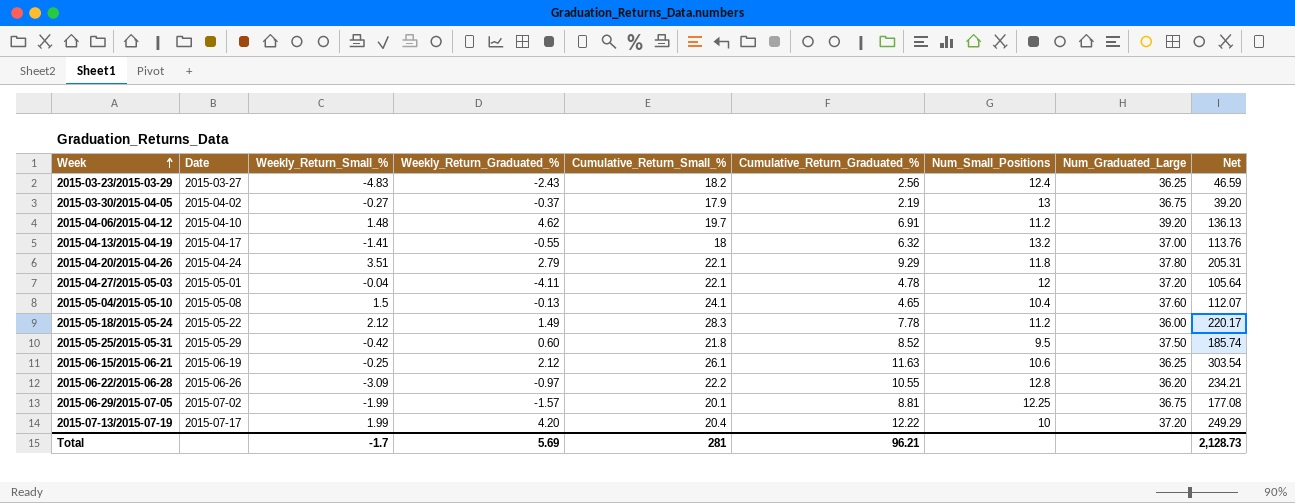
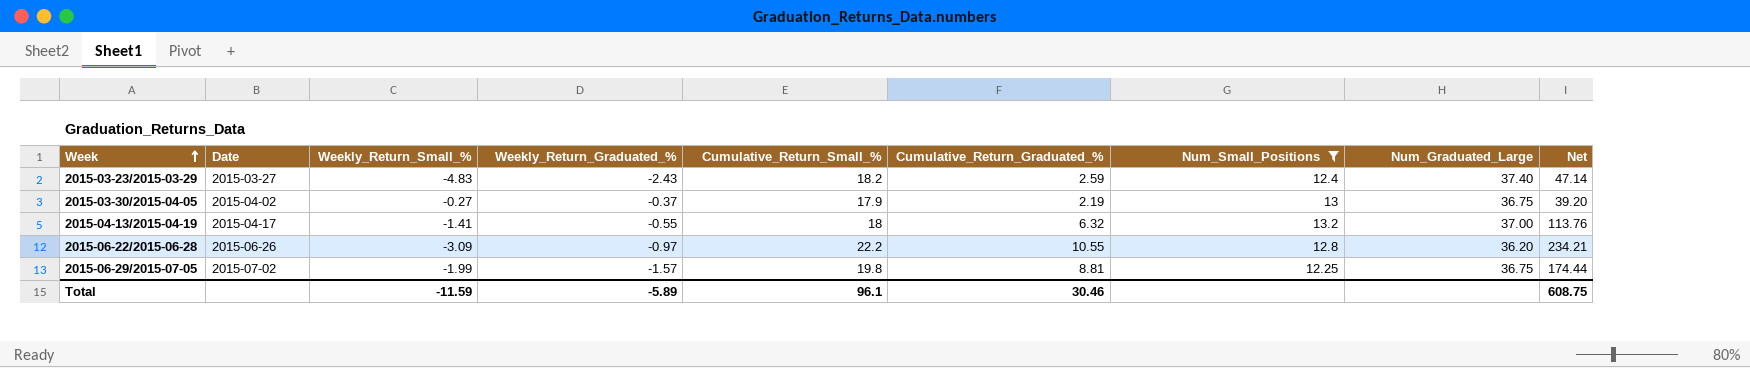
filter: none -> Num_Small_Positions >= 12.25
2015-03-23/2015-03-29 | Cumulative_Return_Graduated_%: 2.56 -> 2.59
2015-03-23/2015-03-29 | Num_Graduated_Large: 36.25 -> 37.40
2015-03-23/2015-03-29 | Net: 46.59 -> 47.14
2015-06-29/2015-07-05 | Cumulative_Return_Small_%: 20.1 -> 19.8
2015-06-29/2015-07-05 | Net: 177.08 -> 174.44
Total | Weekly_Return_Small_%: -1.7 -> -11.59
Total | Weekly_Return_Graduated_%: 5.69 -> -5.89
Total | Cumulative_Return_Small_%: 281 -> 96.1
Total | Cumulative_Return_Graduated_%: 96.21 -> 30.46
Total | Net: 2,128.73 -> 608.75

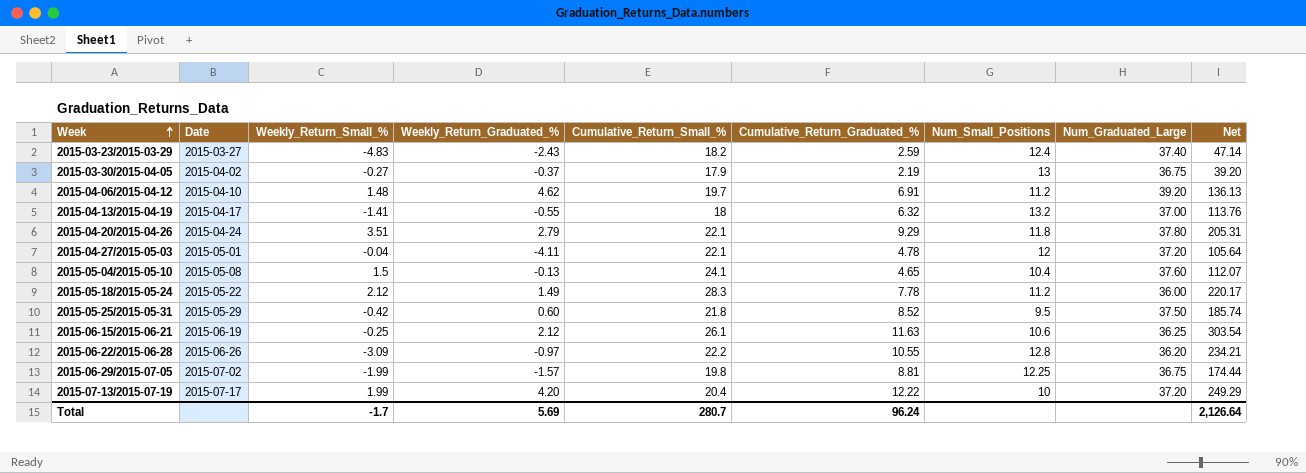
filter: Num_Small_Positions >= 12.25 -> none
Total | Weekly_Return_Small_%: -11.59 -> -1.7
Total | Weekly_Return_Graduated_%: -5.89 -> 5.69
Total | Cumulative_Return_Small_%: 96.1 -> 280.7
Total | Cumulative_Return_Graduated_%: 30.46 -> 96.24
Total | Net: 608.75 -> 2,126.64

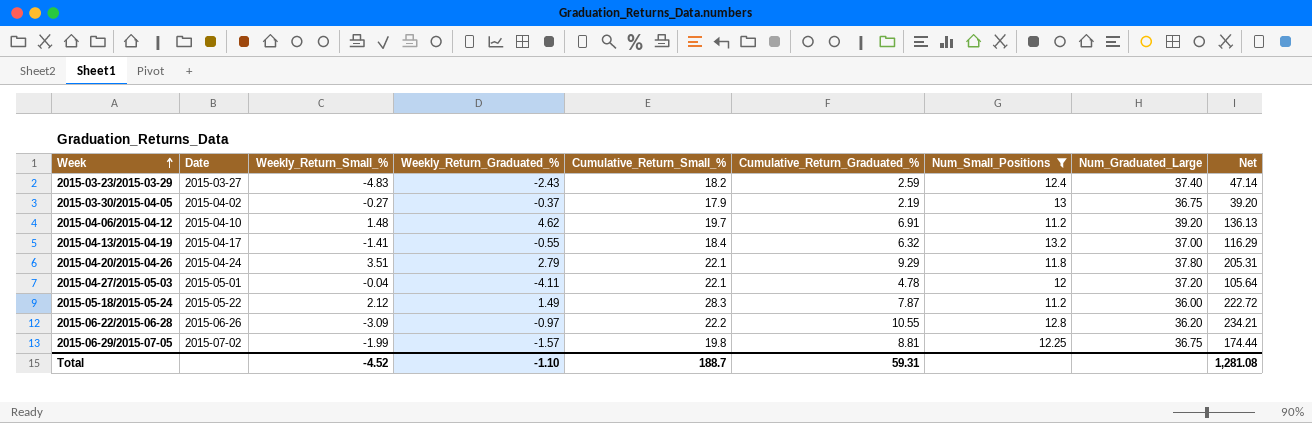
filter: none -> Num_Small_Positions >= 11.2
2015-04-13/2015-04-19 | Cumulative_Return_Small_%: 18 -> 18.4
2015-04-13/2015-04-19 | Net: 113.76 -> 116.29
2015-05-18/2015-05-24 | Cumulative_Return_Graduated_%: 7.78 -> 7.87
2015-05-18/2015-05-24 | Net: 220.17 -> 222.72
Total | Weekly_Return_Small_%: -1.7 -> -4.52
Total | Weekly_Return_Graduated_%: 5.69 -> -1.10
Total | Cumulative_Return_Small_%: 280.7 -> 188.7
Total | Cumulative_Return_Graduated_%: 96.24 -> 59.31
Total | Net: 2,126.64 -> 1,281.08

